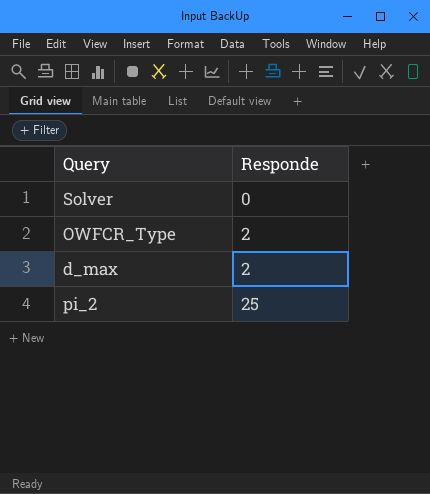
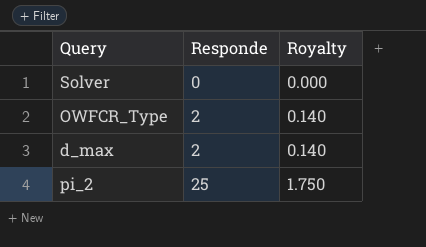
column Royalty | formula: none -> [Responde] * 0.07

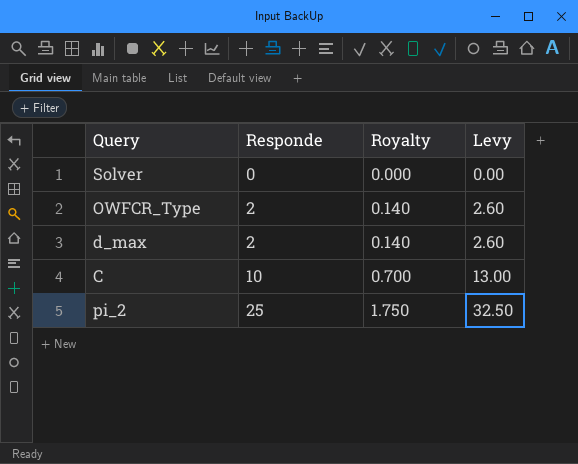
column Levy | formula: none -> [Responde] * 1.3
row C: none -> 10 | 0.700 | 13.00

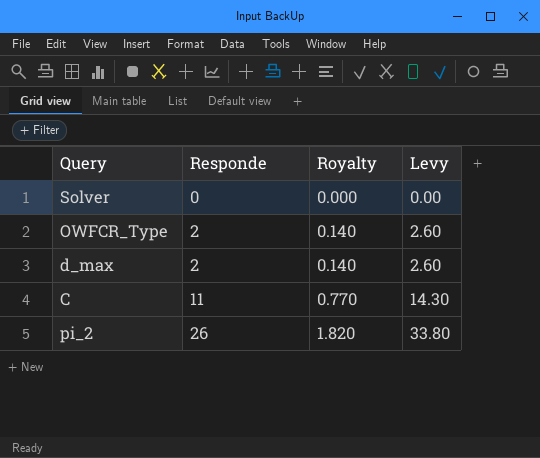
C | Responde: 10 -> 11
C | Royalty: 0.700 -> 0.770
C | Levy: 13.00 -> 14.30
pi_2 | Responde: 25 -> 26
pi_2 | Royalty: 1.750 -> 1.820
pi_2 | Levy: 32.50 -> 33.80

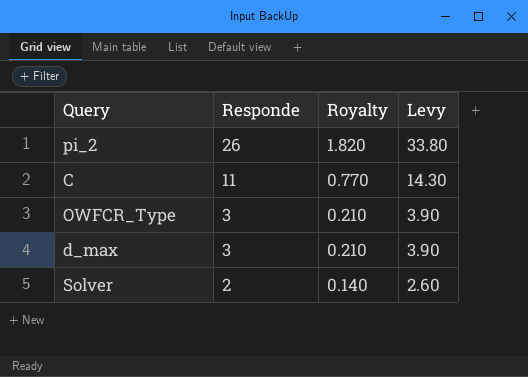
row order: Responde ascending -> Responde descending
OWFCR_Type | Responde: 2 -> 3
OWFCR_Type | Royalty: 0.140 -> 0.210
OWFCR_Type | Levy: 2.60 -> 3.90
d_max | Responde: 2 -> 3
d_max | Royalty: 0.140 -> 0.210
d_max | Levy: 2.60 -> 3.90
Solver | Responde: 0 -> 2
Solver | Royalty: 0.000 -> 0.140
Solver | Levy: 0.00 -> 2.60

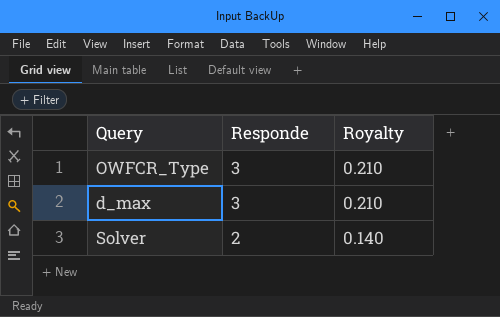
column Levy | formula: [Responde] * 1.3 -> none
row pi_2: 26 | 1.820 | 33.80 -> none
row C: 11 | 0.770 | 14.30 -> none

